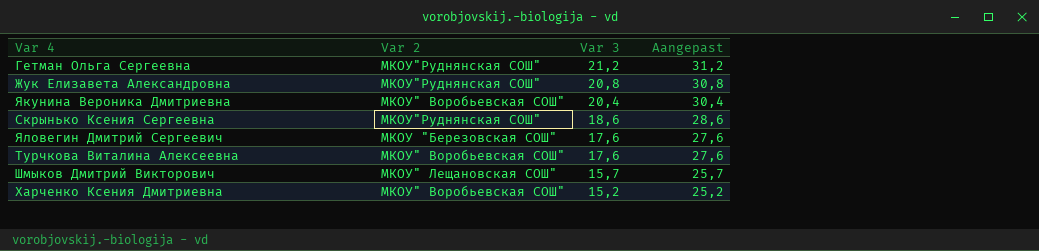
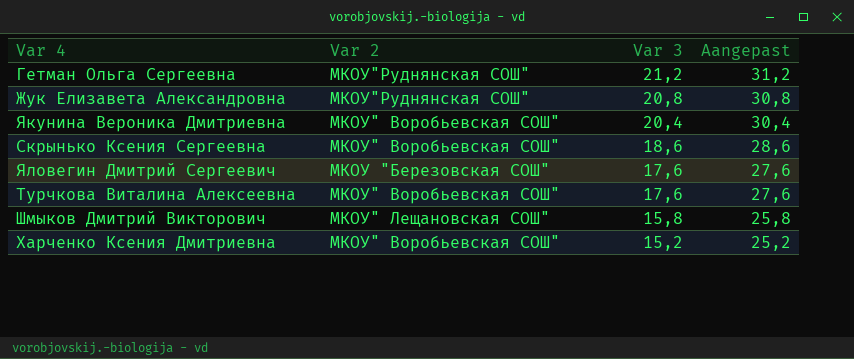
Скрынько Ксения Сергеевна | Var 2: МКОУ"Руднянская СОШ" -> МКОУ" Воробьевская СОШ"
Шмыков Дмитрий Викторович | Var 3: 15,7 -> 15,8
Шмыков Дмитрий Викторович | Aangepast: 25,7 -> 25,8

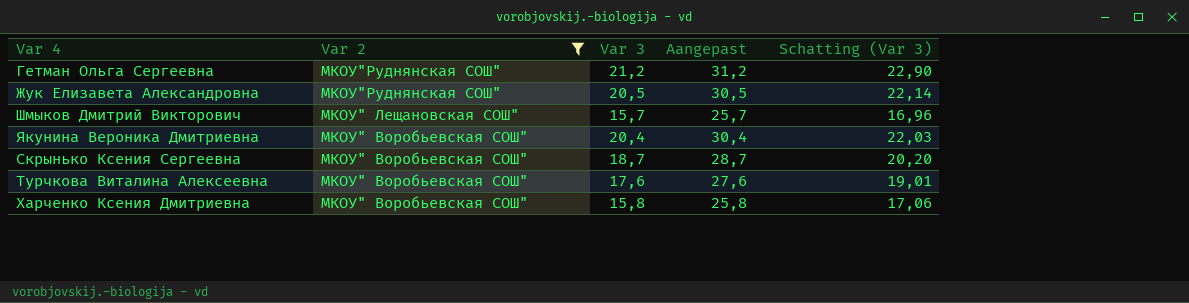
filter: none -> Var 2 != МКОУ "Березовская СОШ"
row order: Var 3 descending -> Var 2 descending
column Schatting (Var 3) | formula: none -> [Var 3] * 1,08
Жук Елизавета Александровна | Var 3: 20,8 -> 20,5
Жук Елизавета Александровна | Aangepast: 30,8 -> 30,5
Шмыков Дмитрий Викторович | Var 3: 15,8 -> 15,7
Шмыков Дмитрий Викторович | Aangepast: 25,8 -> 25,7
Скрынько Ксения Сергеевна | Var 3: 18,6 -> 18,7
Скрынько Ксения Сергеевна | Aangepast: 28,6 -> 28,7
Харченко Ксения Дмитриевна | Var 3: 15,2 -> 15,8
Харченко Ксения Дмитриевна | Aangepast: 25,2 -> 25,8

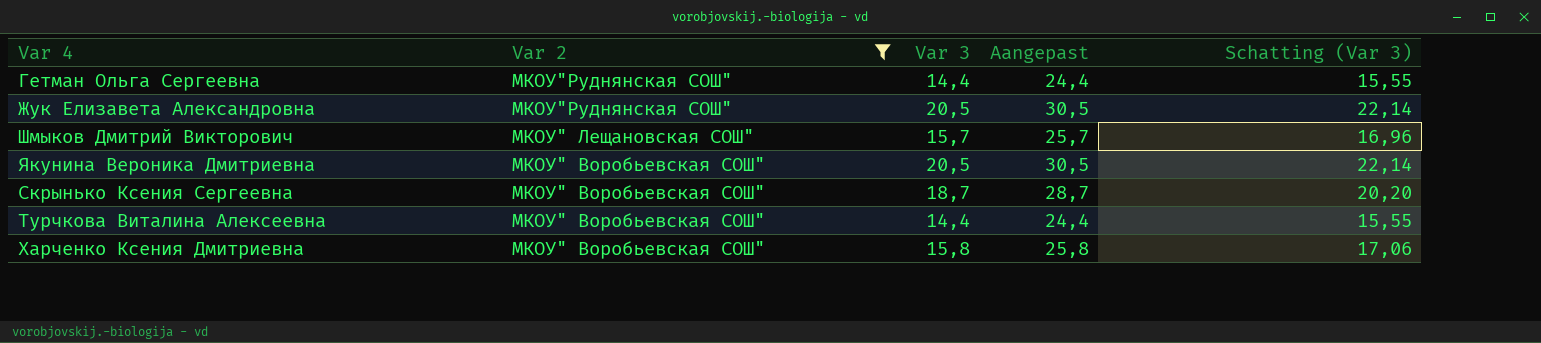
Гетман Ольга Сергеевна | Var 3: 21,2 -> 14,4
Гетман Ольга Сергеевна | Aangepast: 31,2 -> 24,4
Гетман Ольга Сергеевна | Schatting (Var 3): 22,90 -> 15,55
Якунина Вероника Дмитриевна | Var 3: 20,4 -> 20,5
Якунина Вероника Дмитриевна | Aangepast: 30,4 -> 30,5
Якунина Вероника Дмитриевна | Schatting (Var 3): 22,03 -> 22,14
Турчкова Виталина Алексеевна | Var 3: 17,6 -> 14,4
Турчкова Виталина Алексеевна | Aangepast: 27,6 -> 24,4
Турчкова Виталина Алексеевна | Schatting (Var 3): 19,01 -> 15,55

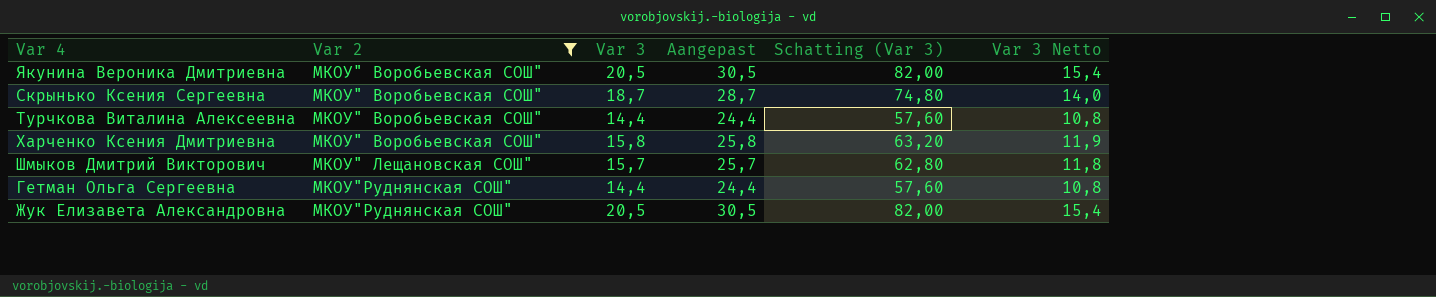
row order: Var 2 descending -> Var 2 ascending
column Schatting (Var 3) | formula: [Var 3] * 1,08 -> [Var 3] * 4
column Var 3 Netto | formula: none -> [Var 3] * 0,75

